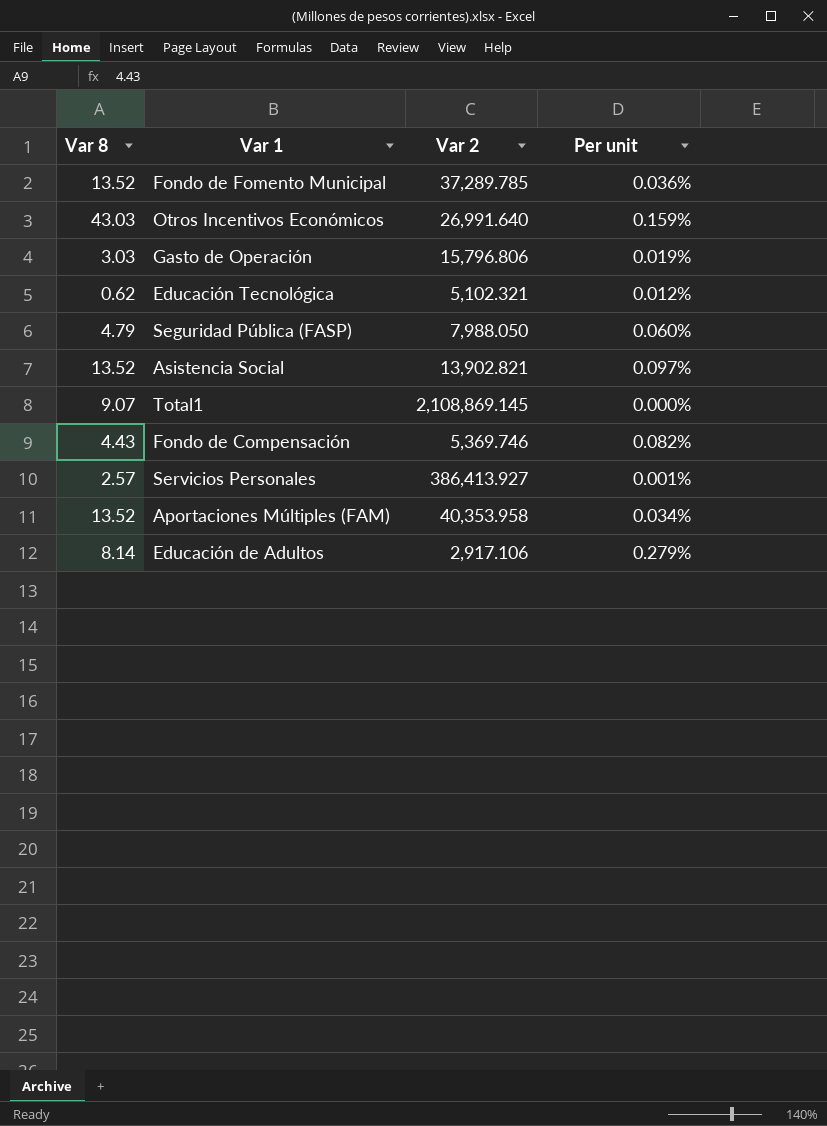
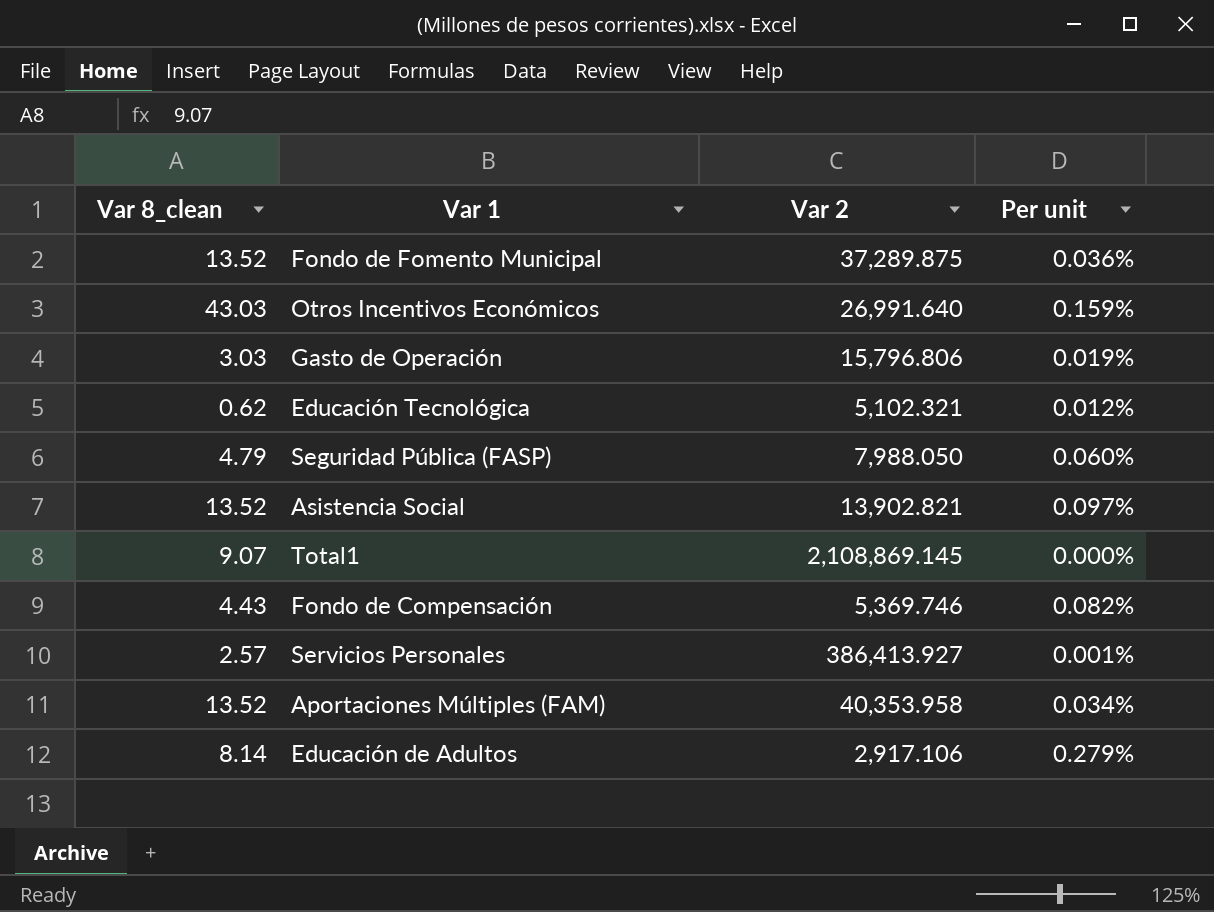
column name: Var 8 -> Var 8_clean
Fondo de Fomento Municipal | Var 2: 37,289.785 -> 37,289.875

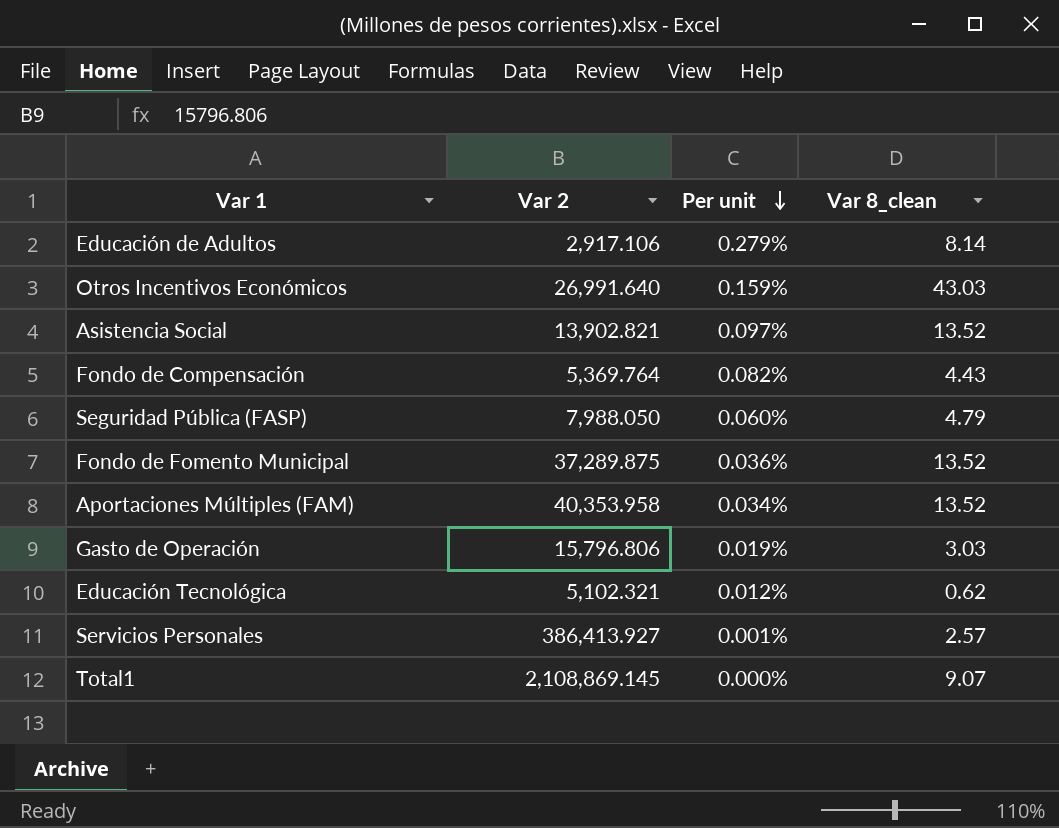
row order: none -> Per unit descending
column Var 8_clean | position: 1 -> 4
Fondo de Compensación | Var 2: 5,369.746 -> 5,369.764

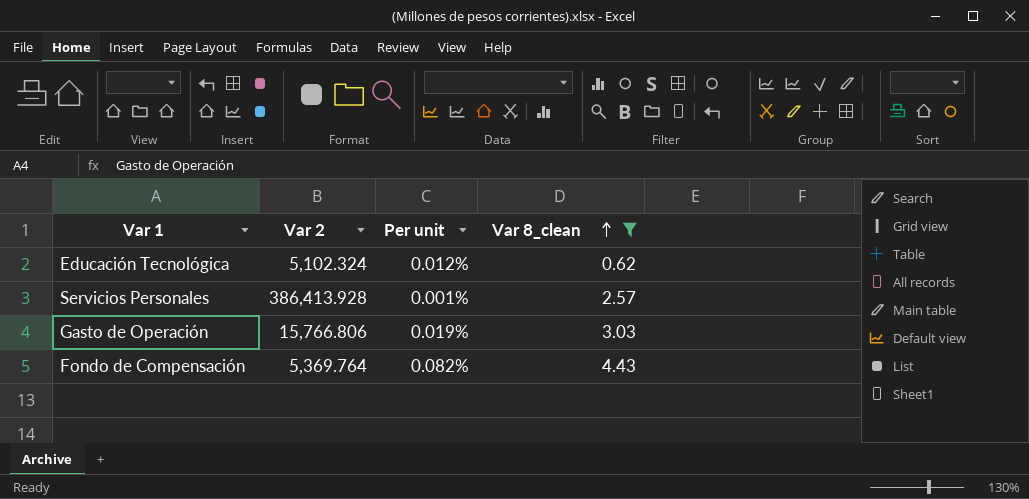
filter: none -> Var 8_clean <= 4.43
row order: Per unit descending -> Var 8_clean ascending
Educación Tecnológica | Var 2: 5,102.321 -> 5,102.324
Servicios Personales | Var 2: 386,413.927 -> 386,413.928
Gasto de Operación | Var 2: 15,796.806 -> 15,766.806

